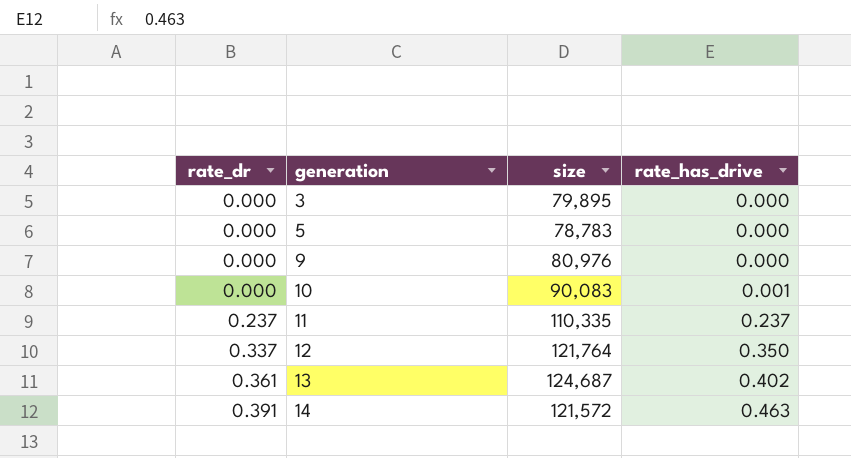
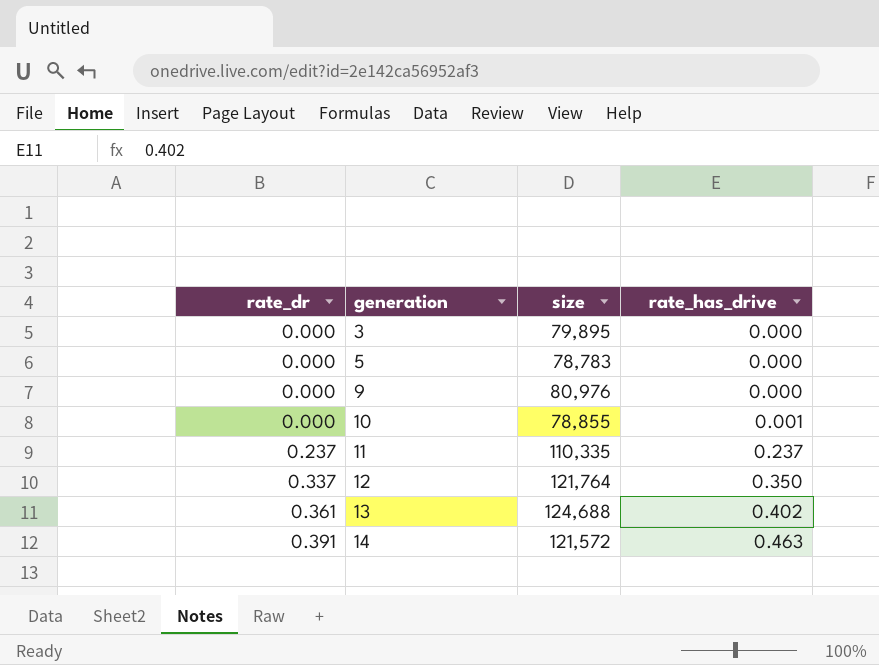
10 | size: 90,083 -> 78,855
13 | size: 124,687 -> 124,688

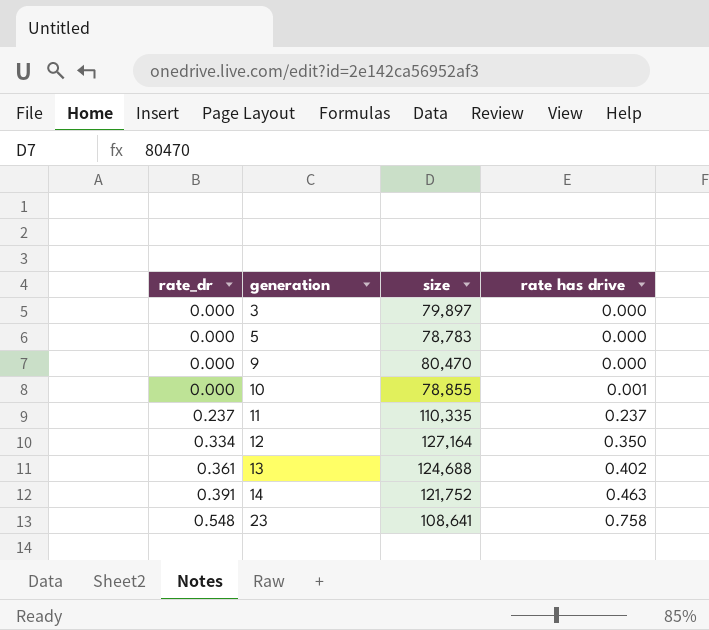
column name: rate_has_drive -> rate has drive
3 | size: 79,895 -> 79,897
9 | size: 80,976 -> 80,470
12 | rate_dr: 0.337 -> 0.334
12 | size: 121,764 -> 127,164
14 | size: 121,572 -> 121,752
row 23: none -> 0.548 | 108,641 | 0.758

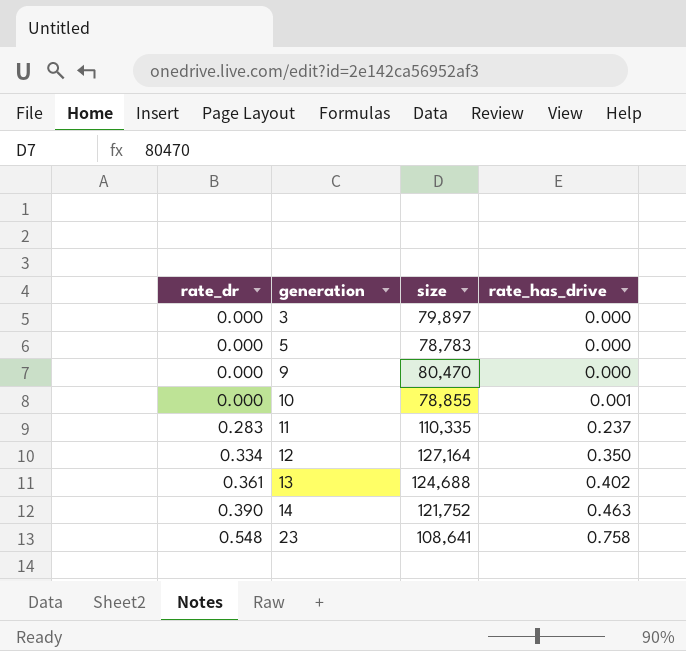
column name: rate has drive -> rate_has_drive
11 | rate_dr: 0.237 -> 0.283
14 | rate_dr: 0.391 -> 0.390

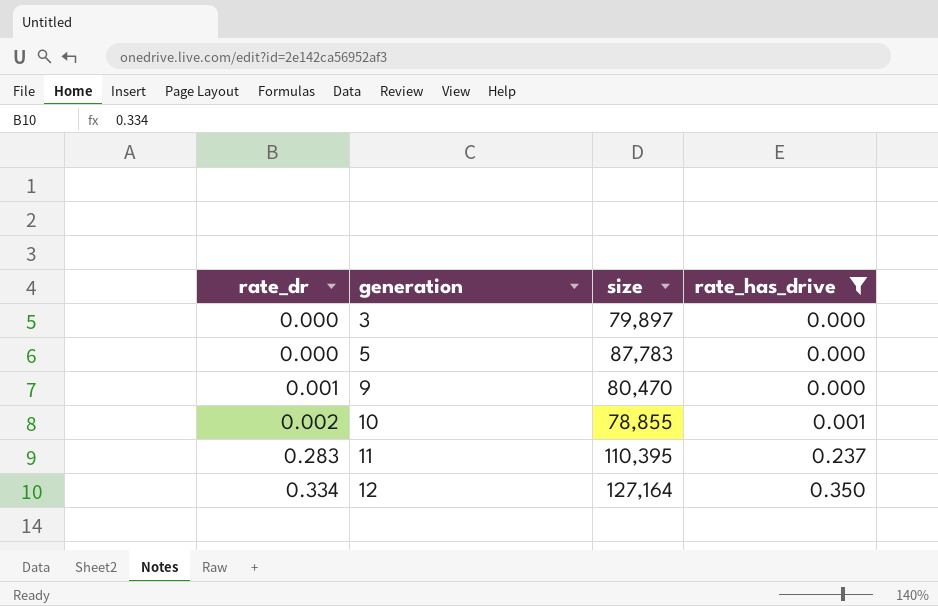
filter: none -> rate_has_drive <= 0.350
5 | size: 78,783 -> 87,783
9 | rate_dr: 0.000 -> 0.001
10 | rate_dr: 0.000 -> 0.002
11 | size: 110,335 -> 110,395

